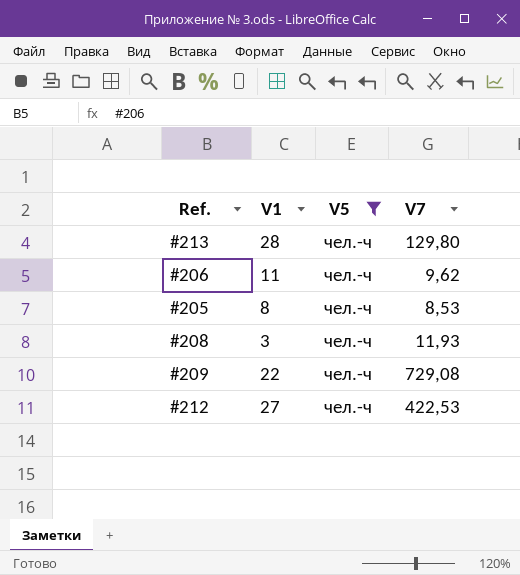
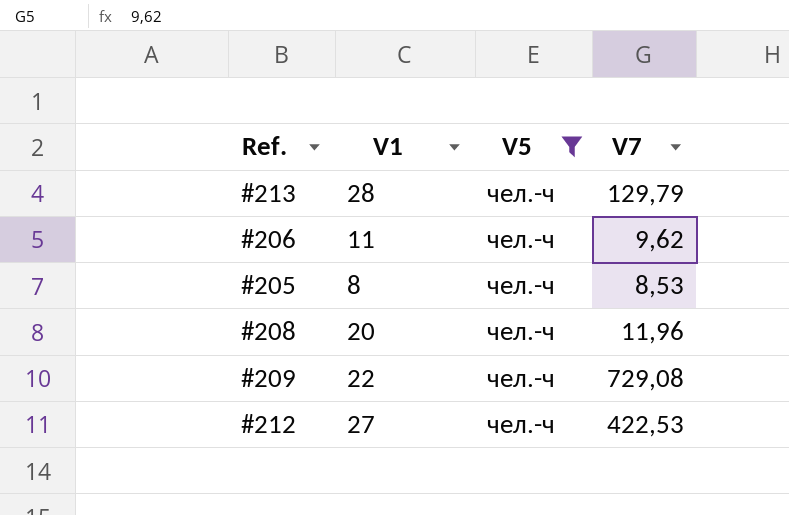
#213 | V7: 129,80 -> 129,79
#208 | V1: 3 -> 20
#208 | V7: 11,93 -> 11,96

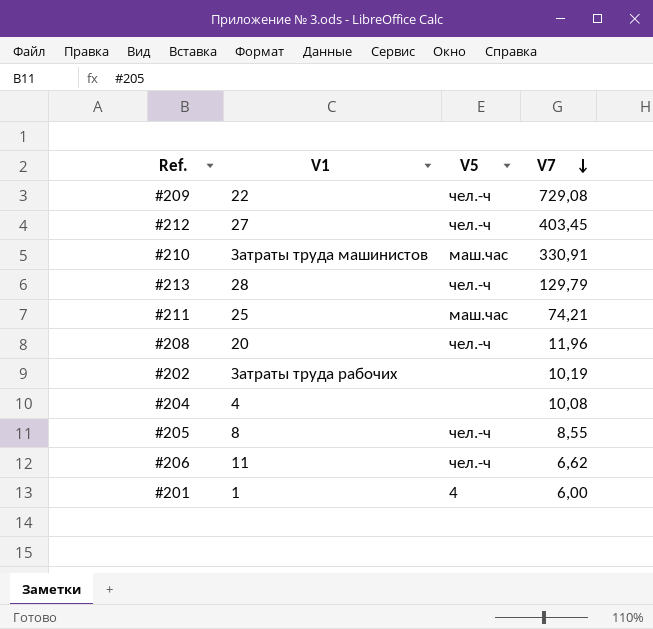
filter: V5 = чел.-ч -> none
row order: none -> V7 descending
#212 | V7: 422,53 -> 403,45
#205 | V7: 8,53 -> 8,55
#206 | V7: 9,62 -> 6,62

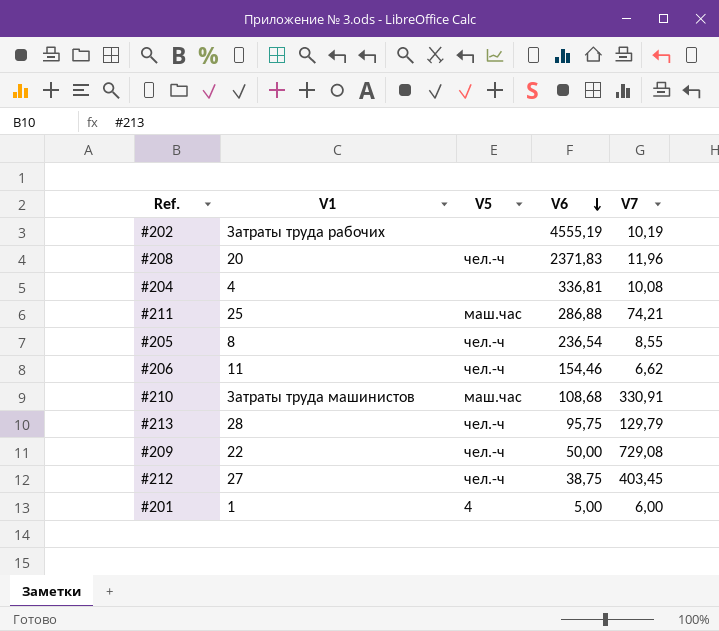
row order: V7 descending -> V6 descending
column V6 | position: none -> 4

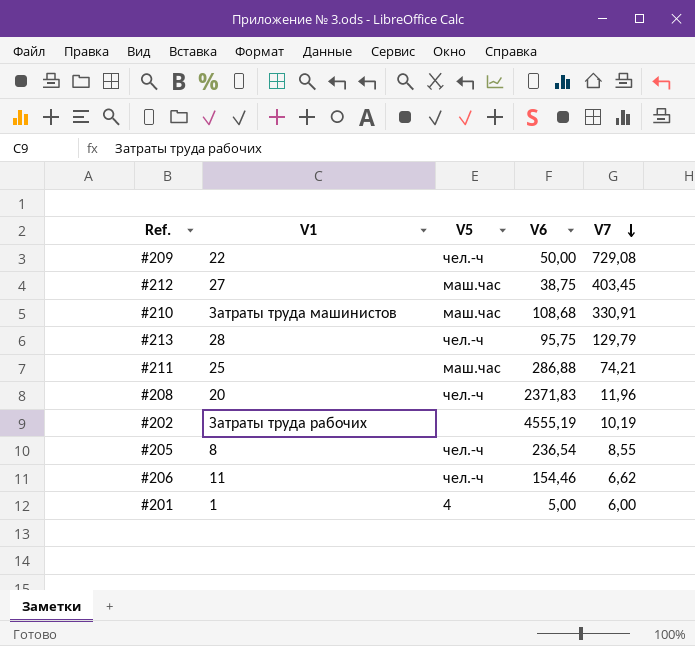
row order: V6 descending -> V7 descending
row #204: 4 | none | 336,81 | 10,08 -> none
#212 | V5: чел.-ч -> маш.час

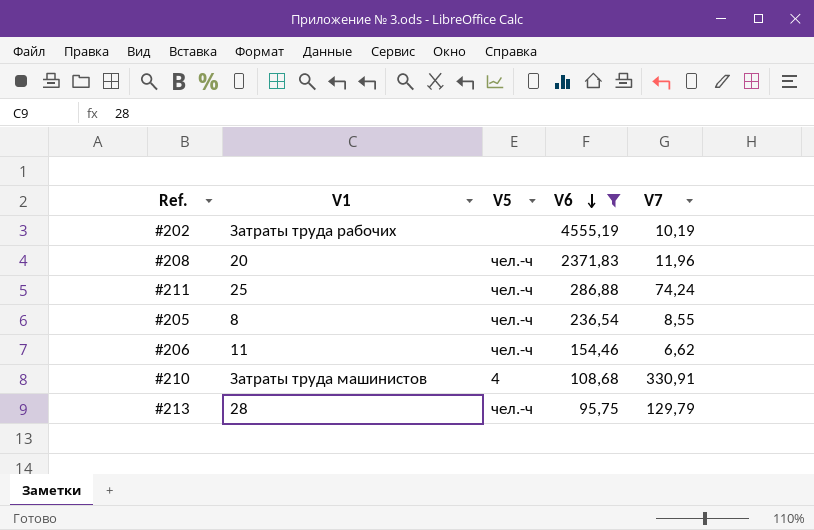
filter: none -> V6 >= 95,75
row order: V7 descending -> V6 descending
#211 | V5: маш.час -> чел.-ч
#211 | V7: 74,21 -> 74,24
#210 | V5: маш.час -> 4

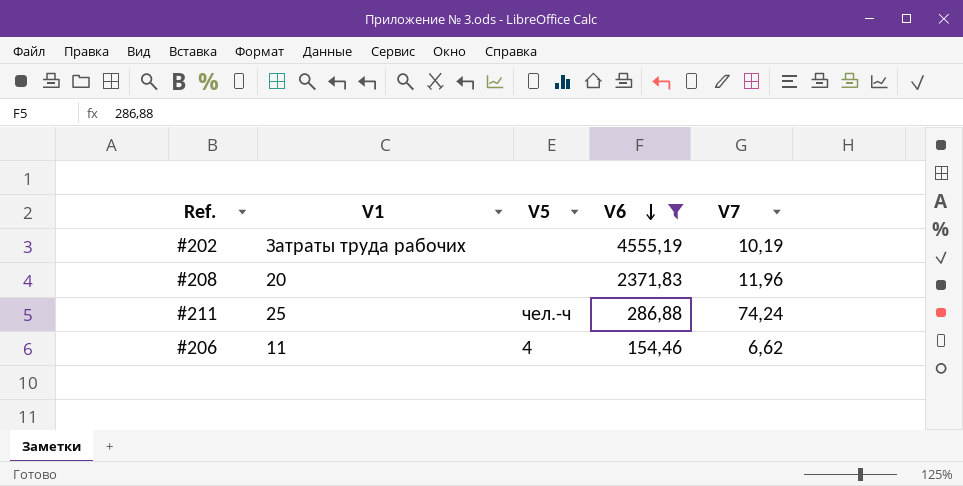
row #205: 8 | чел.-ч | 236,54 | 8,55 -> none
row #210: Затраты труда машинистов | 4 | 108,68 | 330,91 -> none
row #213: 28 | чел.-ч | 95,75 | 129,79 -> none
#208 | V5: чел.-ч -> none
#206 | V5: чел.-ч -> 4

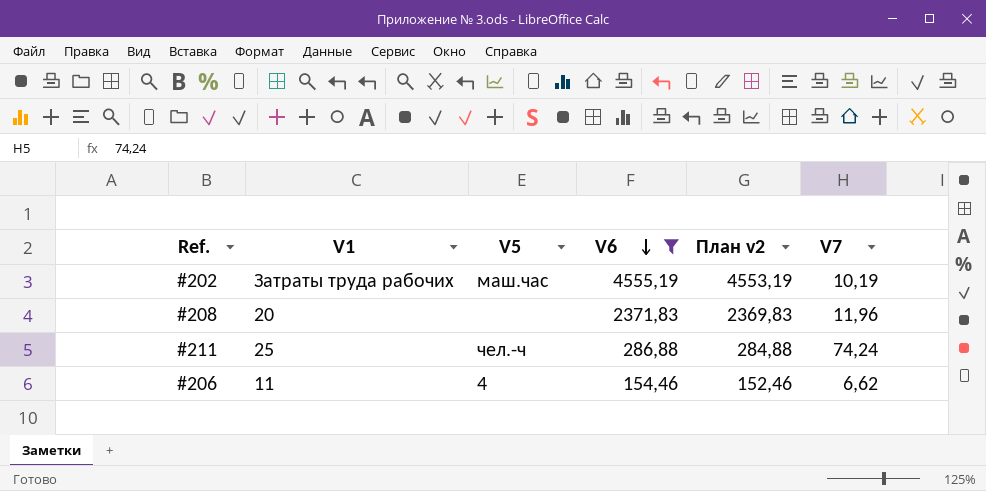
column План v2 | formula: none -> [V6] - 2
#202 | V5: none -> маш.час

